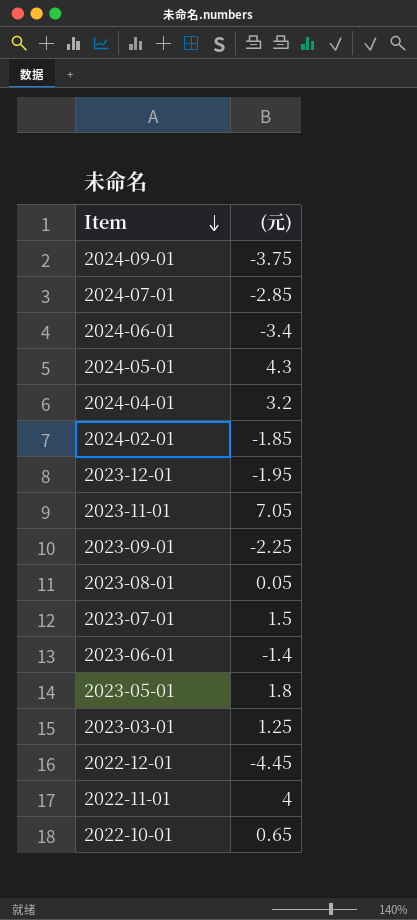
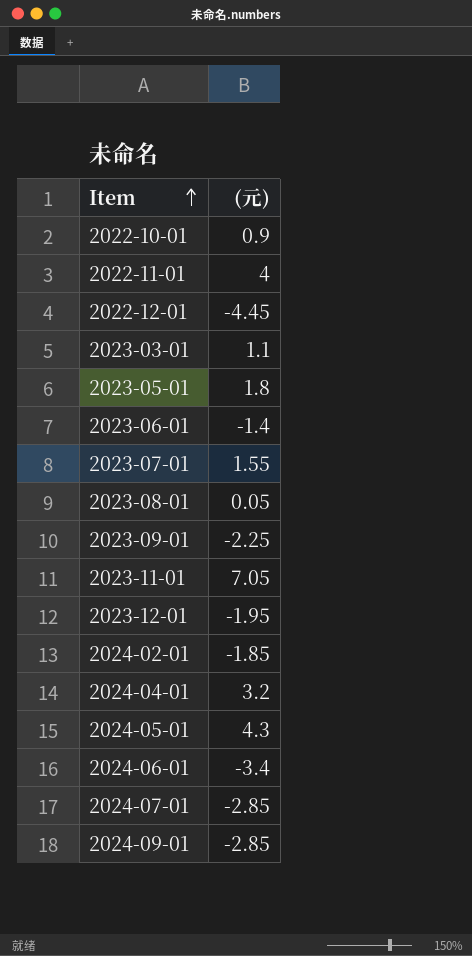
row order: Item descending -> Item ascending
2022-10-01 | (元): 0.65 -> 0.9
2023-03-01 | (元): 1.25 -> 1.1
2023-07-01 | (元): 1.5 -> 1.55
2024-09-01 | (元): -3.75 -> -2.85

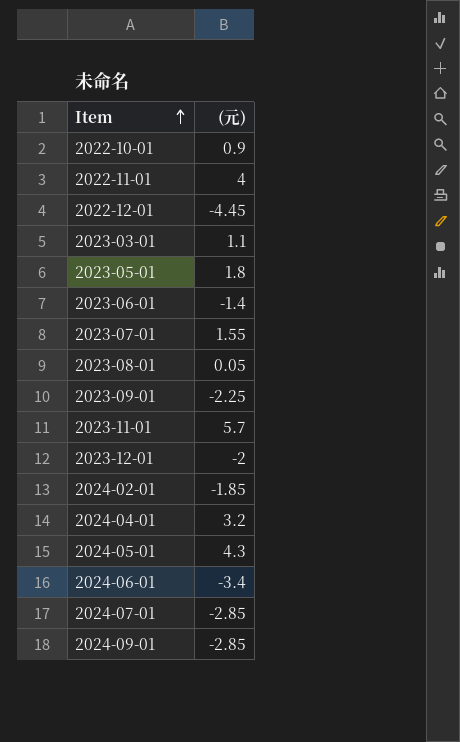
2023-11-01 | (元): 7.05 -> 5.7
2023-12-01 | (元): -1.95 -> -2

